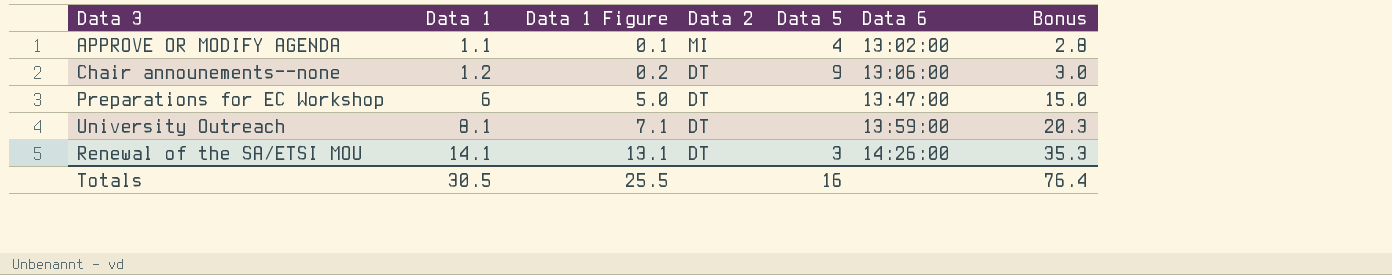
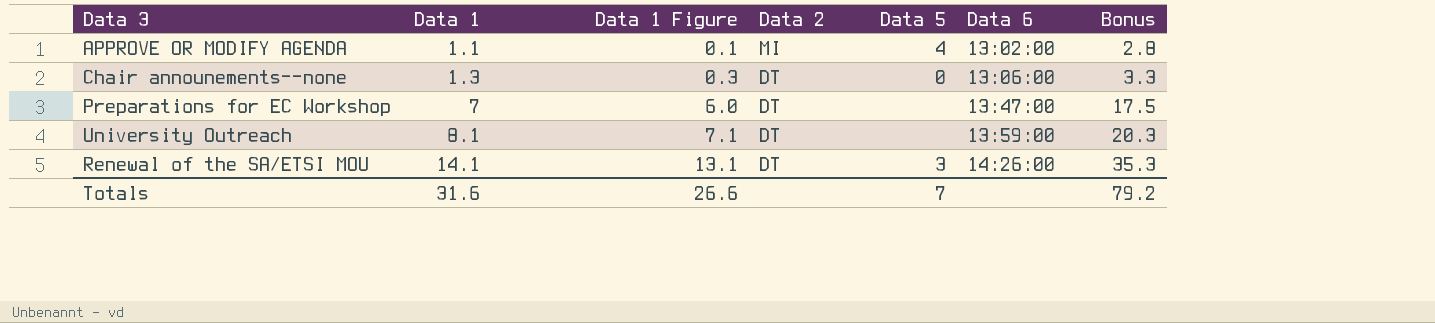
Chair announements--none | Data 1: 1.2 -> 1.3
Chair announements--none | Data 1 Figure: 0.2 -> 0.3
Chair announements--none | Data 5: 9 -> 0
Chair announements--none | Bonus: 3.0 -> 3.3
Preparations for EC Workshop | Data 1: 6 -> 7
Preparations for EC Workshop | Data 1 Figure: 5.0 -> 6.0
Preparations for EC Workshop | Bonus: 15.0 -> 17.5
Totals | Data 1: 30.5 -> 31.6
Totals | Data 1 Figure: 25.5 -> 26.6
Totals | Data 5: 16 -> 7
Totals | Bonus: 76.4 -> 79.2

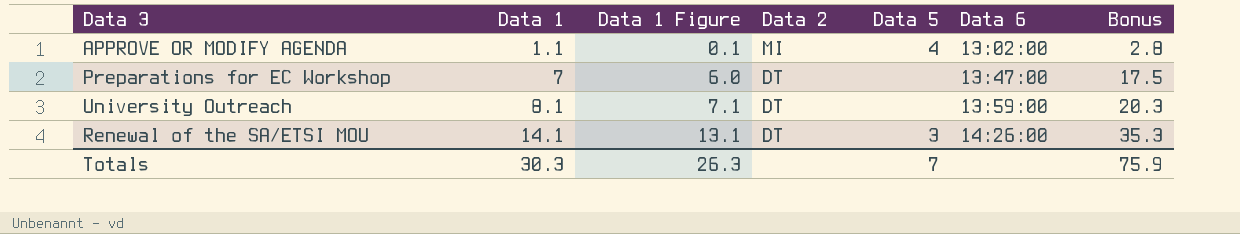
row Chair announements--none: 1.3 | 0.3 | DT | 0 | 13:06:00 | 3.3 -> none
Totals | Data 1: 31.6 -> 30.3
Totals | Data 1 Figure: 26.6 -> 26.3
Totals | Bonus: 79.2 -> 75.9

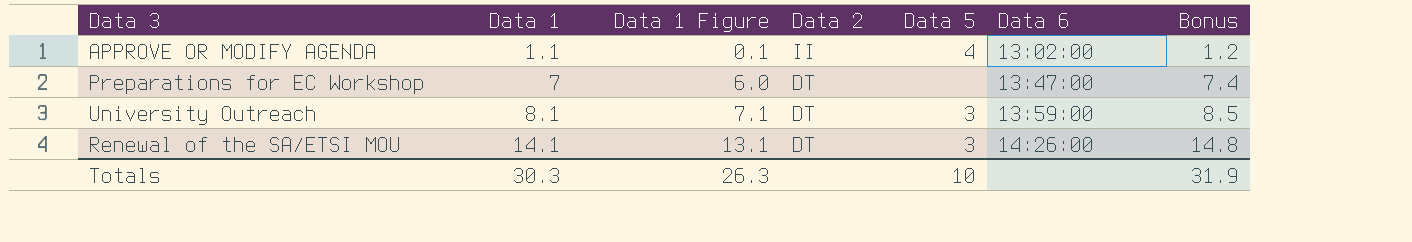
column Bonus | formula: [Data 1] * 2.5 -> [Data 1] * 1.05
APPROVE OR MODIFY AGENDA | Data 2: MI -> II
University Outreach | Data 5: none -> 3
Totals | Data 5: 7 -> 10
Totals | Bonus: 75.9 -> 31.9

